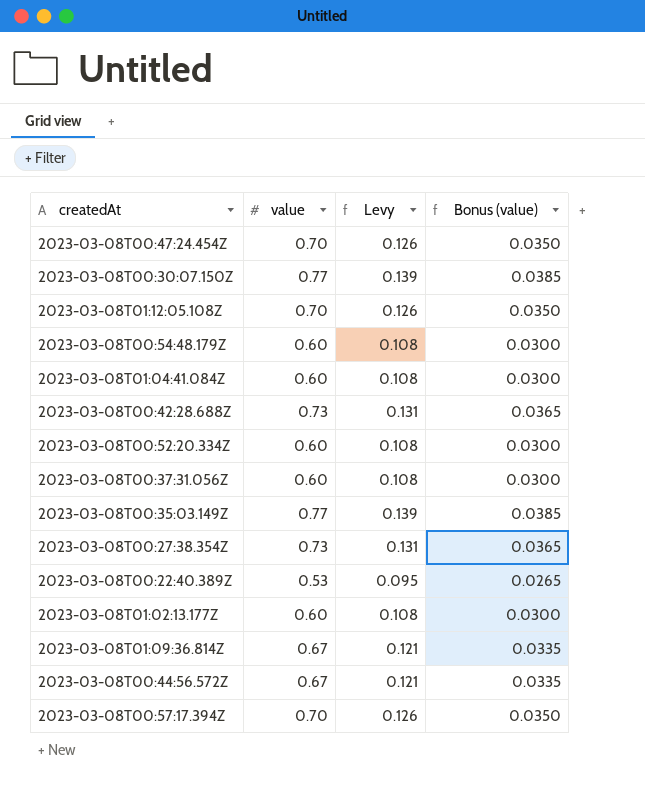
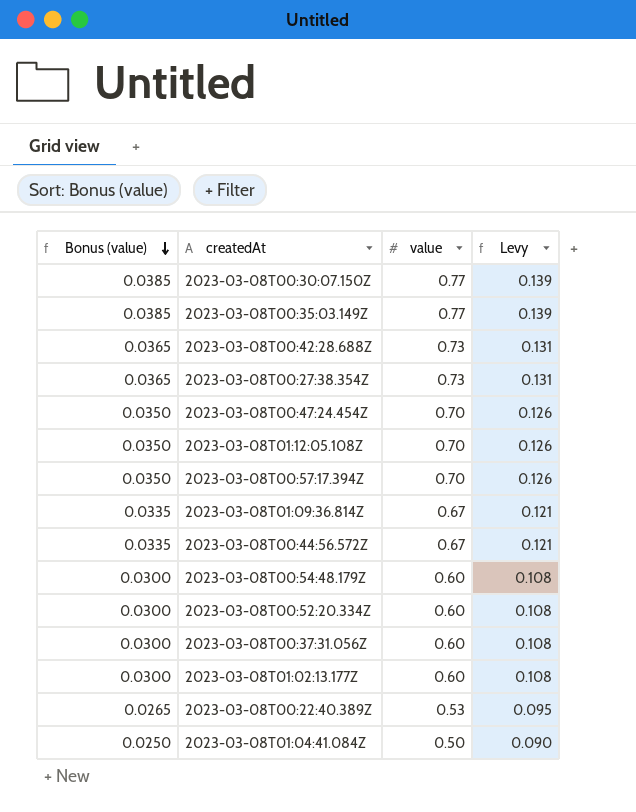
row order: none -> Bonus (value) descending
column Bonus (value) | position: 4 -> 1
2023-03-08T01:04:41.084Z | Bonus (value): 0.0300 -> 0.0250
2023-03-08T01:04:41.084Z | value: 0.60 -> 0.50
2023-03-08T01:04:41.084Z | Levy: 0.108 -> 0.090

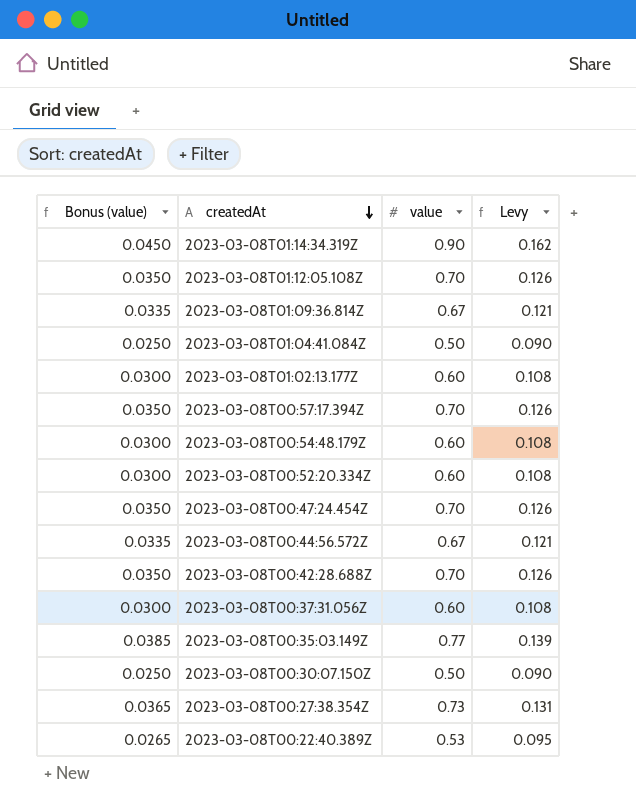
row order: Bonus (value) descending -> createdAt descending
row 2023-03-08T01:14:34.319Z: none -> 0.0450 | 0.90 | 0.162
2023-03-08T00:42:28.688Z | Bonus (value): 0.0365 -> 0.0350
2023-03-08T00:42:28.688Z | value: 0.73 -> 0.70
2023-03-08T00:42:28.688Z | Levy: 0.131 -> 0.126
2023-03-08T00:30:07.150Z | Bonus (value): 0.0385 -> 0.0250
2023-03-08T00:30:07.150Z | value: 0.77 -> 0.50
2023-03-08T00:30:07.150Z | Levy: 0.139 -> 0.090

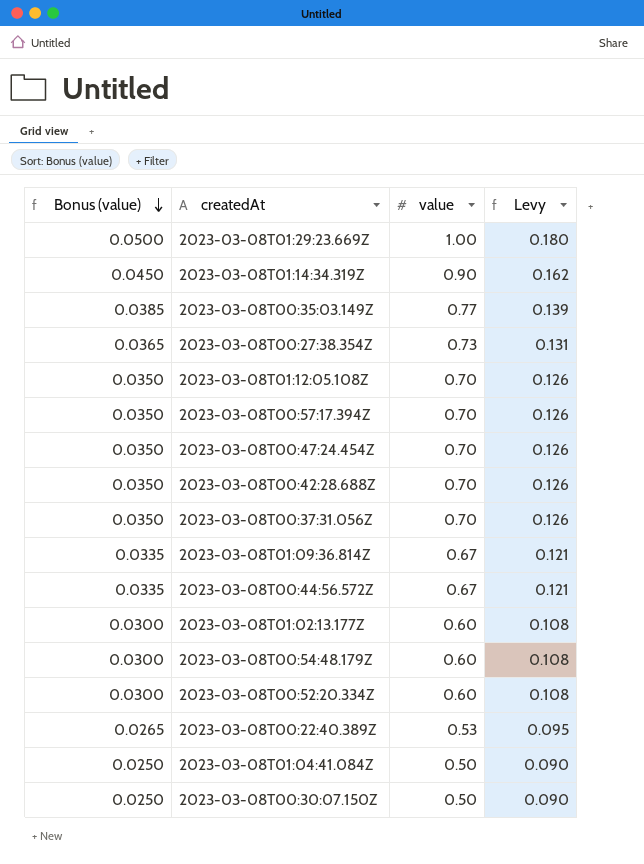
row order: createdAt descending -> Bonus (value) descending
row 2023-03-08T01:29:23.669Z: none -> 0.0500 | 1.00 | 0.180
2023-03-08T00:37:31.056Z | Bonus (value): 0.0300 -> 0.0350
2023-03-08T00:37:31.056Z | value: 0.60 -> 0.70
2023-03-08T00:37:31.056Z | Levy: 0.108 -> 0.126

